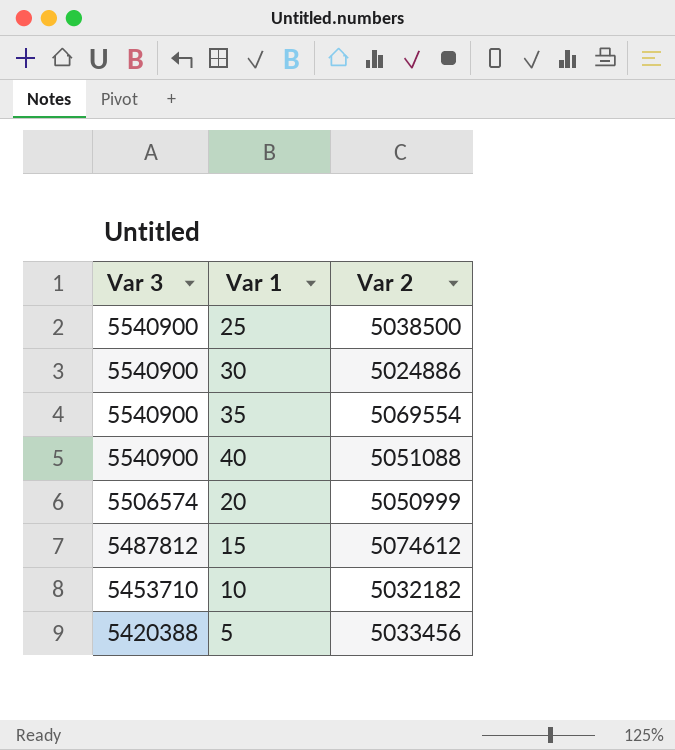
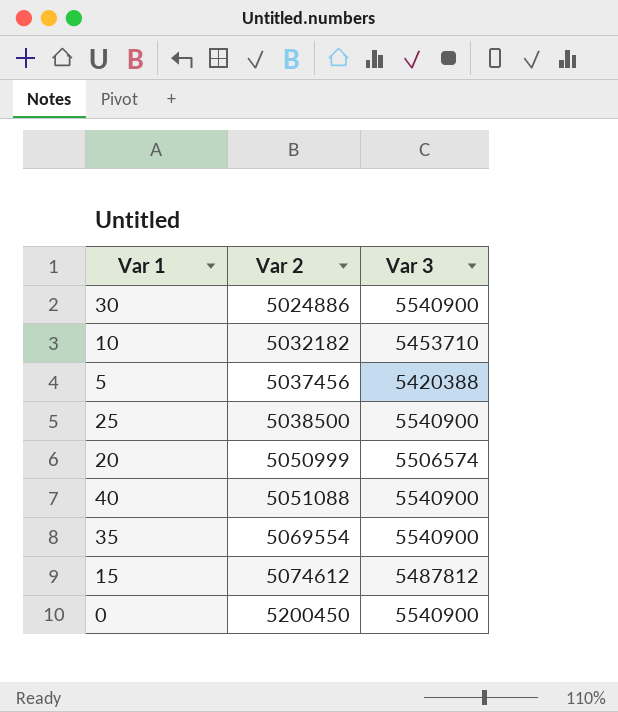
row order: Var 3 descending -> Var 2 ascending
column Var 3 | position: 1 -> 3
5 | Var 2: 5033456 -> 5037456
row 0: none -> 5200450 | 5540900

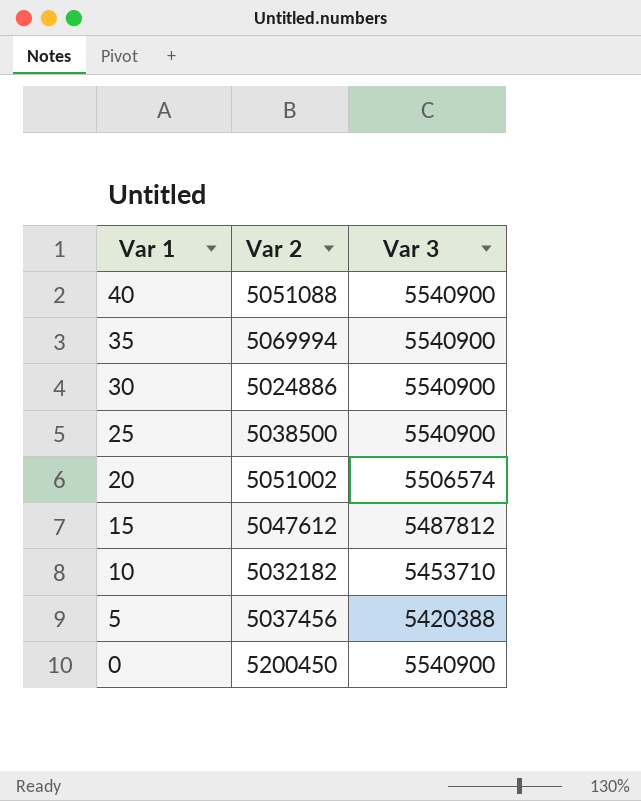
row order: Var 2 ascending -> Var 1 descending
35 | Var 2: 5069554 -> 5069994
20 | Var 2: 5050999 -> 5051002
15 | Var 2: 5074612 -> 5047612

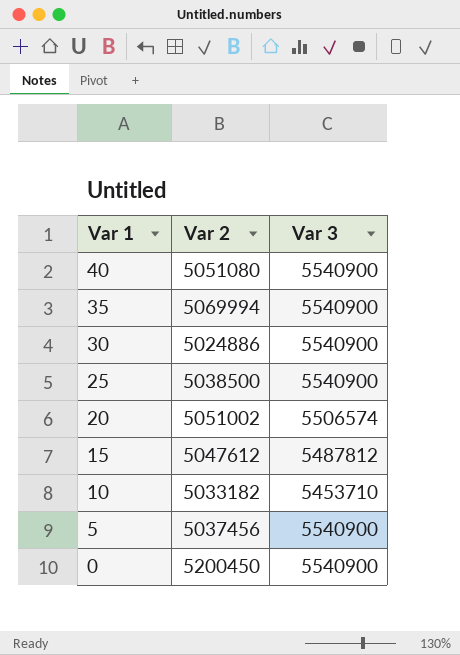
40 | Var 2: 5051088 -> 5051080
10 | Var 2: 5032182 -> 5033182
5 | Var 3: 5420388 -> 5540900

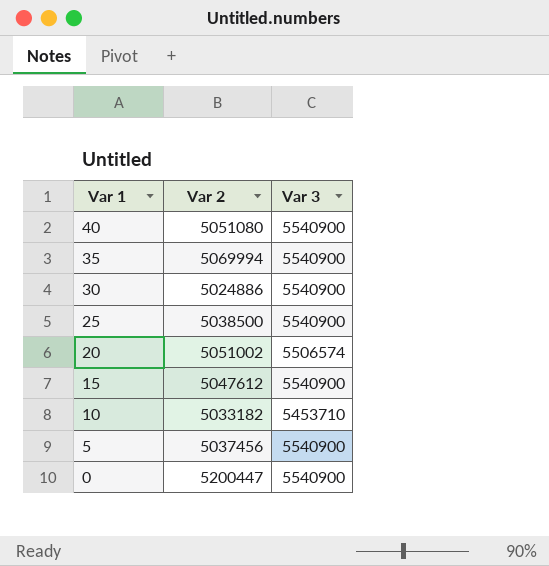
15 | Var 3: 5487812 -> 5540900
0 | Var 2: 5200450 -> 5200447

